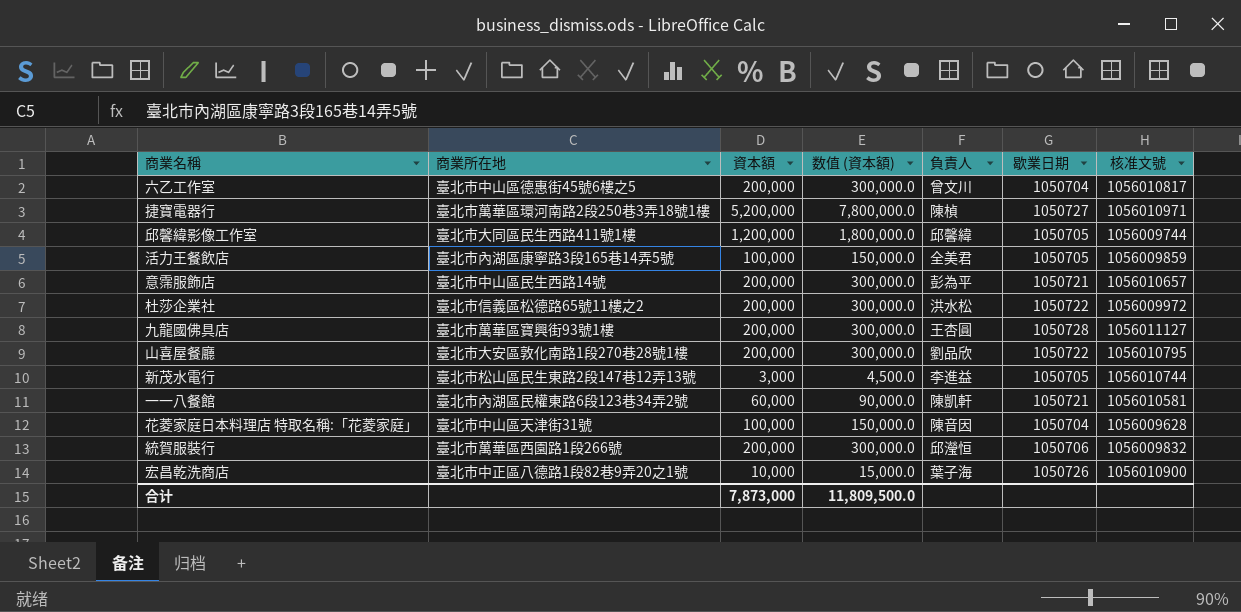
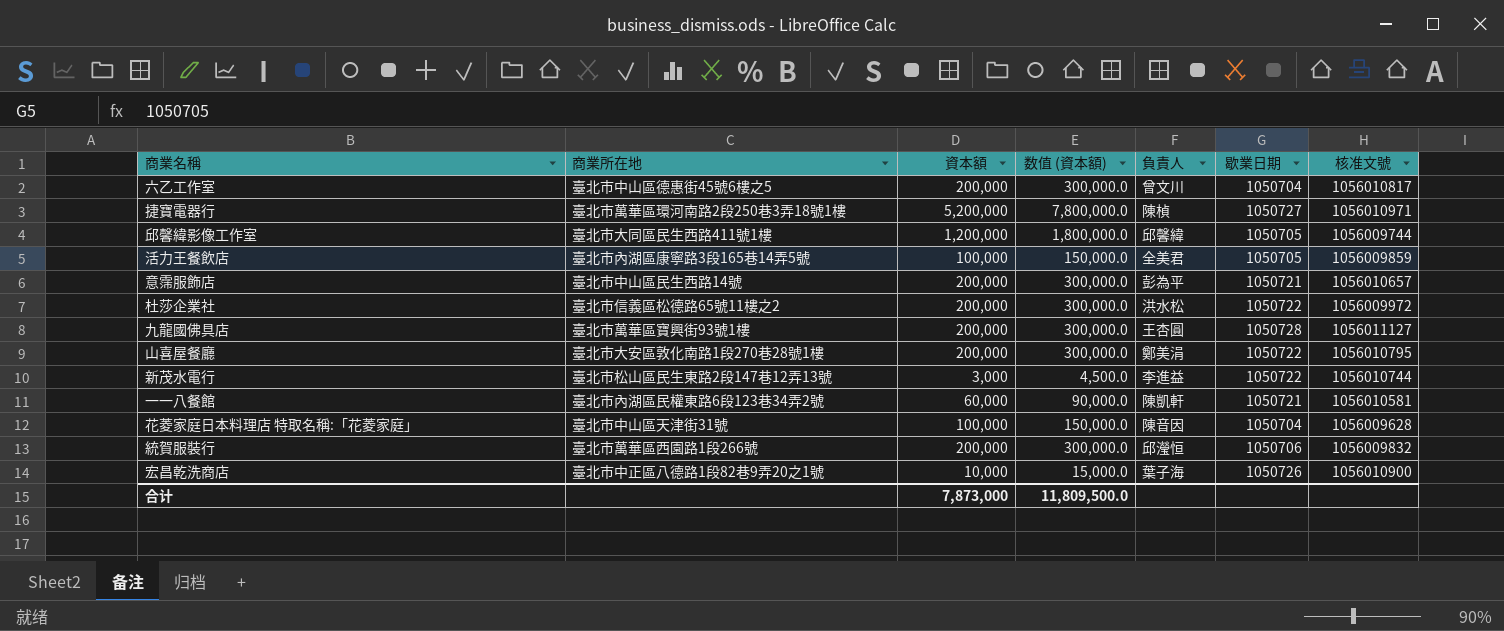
山喜屋餐廳 | 負責人: 劉品欣 -> 鄭美涓
新茂水電行 | 歇業日期: 1050705 -> 1050722

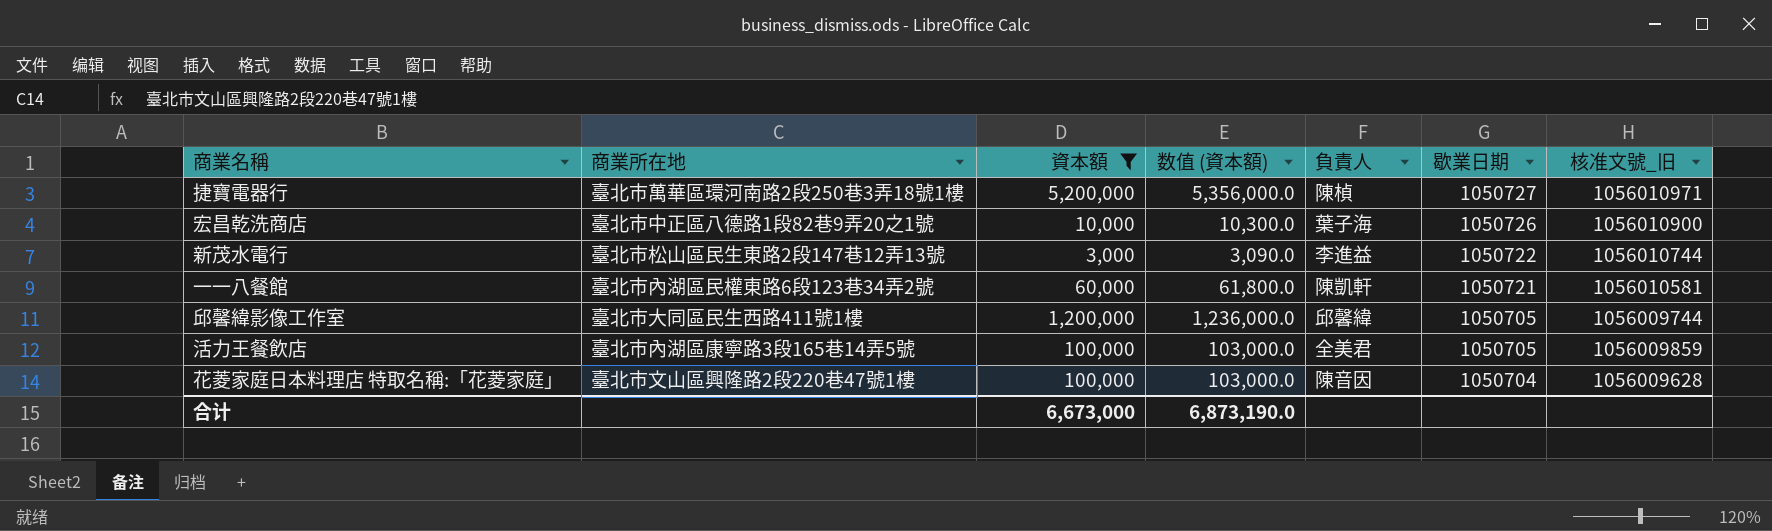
filter: none -> 資本額 != 200,000
row order: none -> 歇業日期 descending
column 数值 (資本額) | formula: [資本額] * 1.5 -> [資本額] * 1.03
column name: 核准文號 -> 核准文號_旧
花菱家庭日本料理店 特取名稱:「花菱家庭」 | 商業所在地: 臺北市中山區天津街31號 -> 臺北市文山區興隆路2段220巷47號1樓
合计 | 資本額: 7,873,000 -> 6,673,000
合计 | 数值 (資本額): 11,809,500.0 -> 6,873,190.0

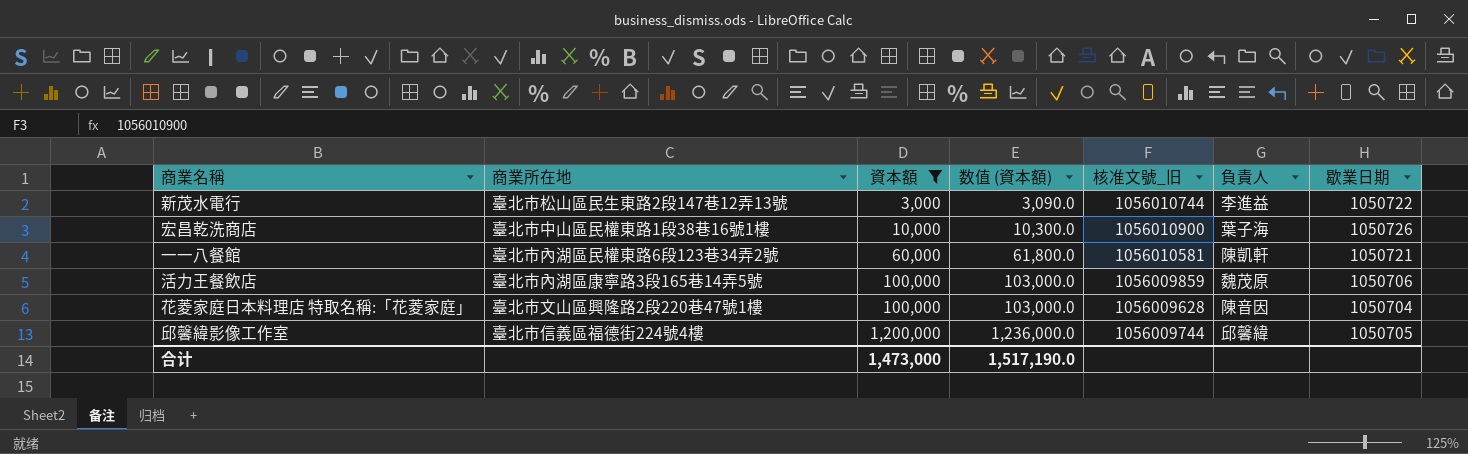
row order: 歇業日期 descending -> 資本額 ascending
column 核准文號_旧 | position: 7 -> 5
row 捷寶電器行: 臺北市萬華區環河南路2段250巷3弄18號1樓 | 5,200,000 | 5,356,000.0 | 陳楨 | 1050727 | 1056010971 -> none
宏昌乾洗商店 | 商業所在地: 臺北市中正區八德路1段82巷9弄20之1號 -> 臺北市中山區民權東路1段38巷16號1樓
活力王餐飲店 | 負責人: 全美君 -> 魏茂原
活力王餐飲店 | 歇業日期: 1050705 -> 1050706
邱馨緯影像工作室 | 商業所在地: 臺北市大同區民生西路411號1樓 -> 臺北市信義區福德街224號4樓
合计 | 資本額: 6,673,000 -> 1,473,000
合计 | 数值 (資本額): 6,873,190.0 -> 1,517,190.0

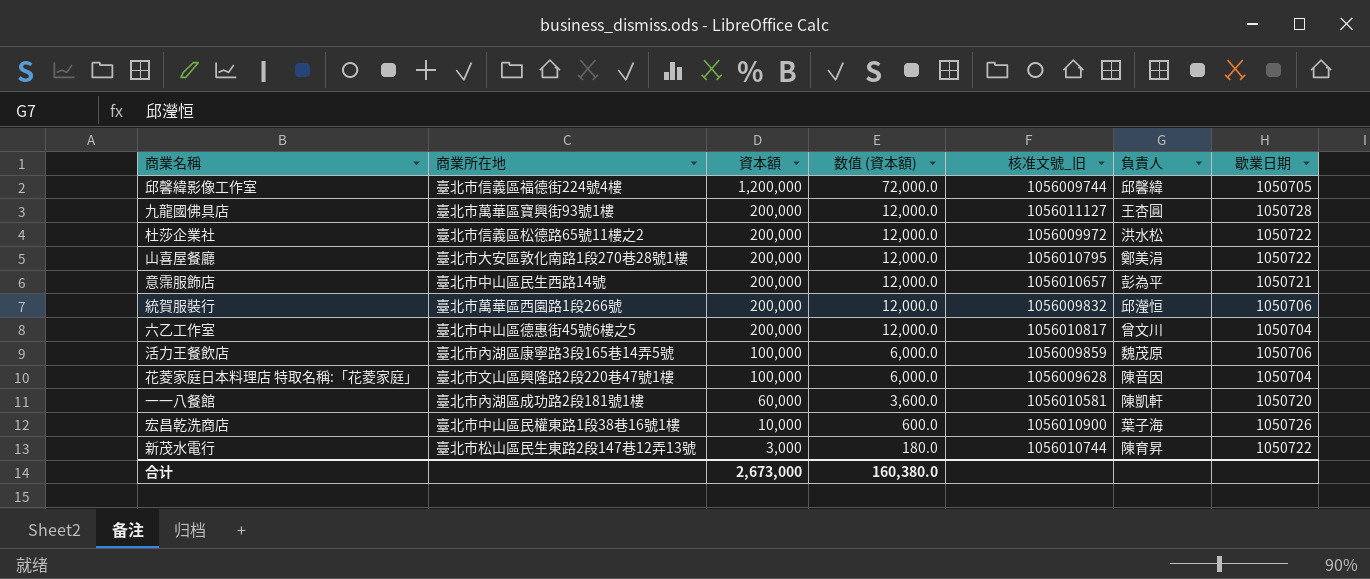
filter: 資本額 != 200,000 -> none
row order: 資本額 ascending -> 資本額 descending
column 数值 (資本額) | formula: [資本額] * 1.03 -> [資本額] * 0.06
一一八餐館 | 商業所在地: 臺北市內湖區民權東路6段123巷34弄2號 -> 臺北市內湖區成功路2段181號1樓
一一八餐館 | 歇業日期: 1050721 -> 1050720
新茂水電行 | 負責人: 李進益 -> 陳育昇
合计 | 資本額: 1,473,000 -> 2,673,000
合计 | 数值 (資本額): 1,517,190.0 -> 160,380.0

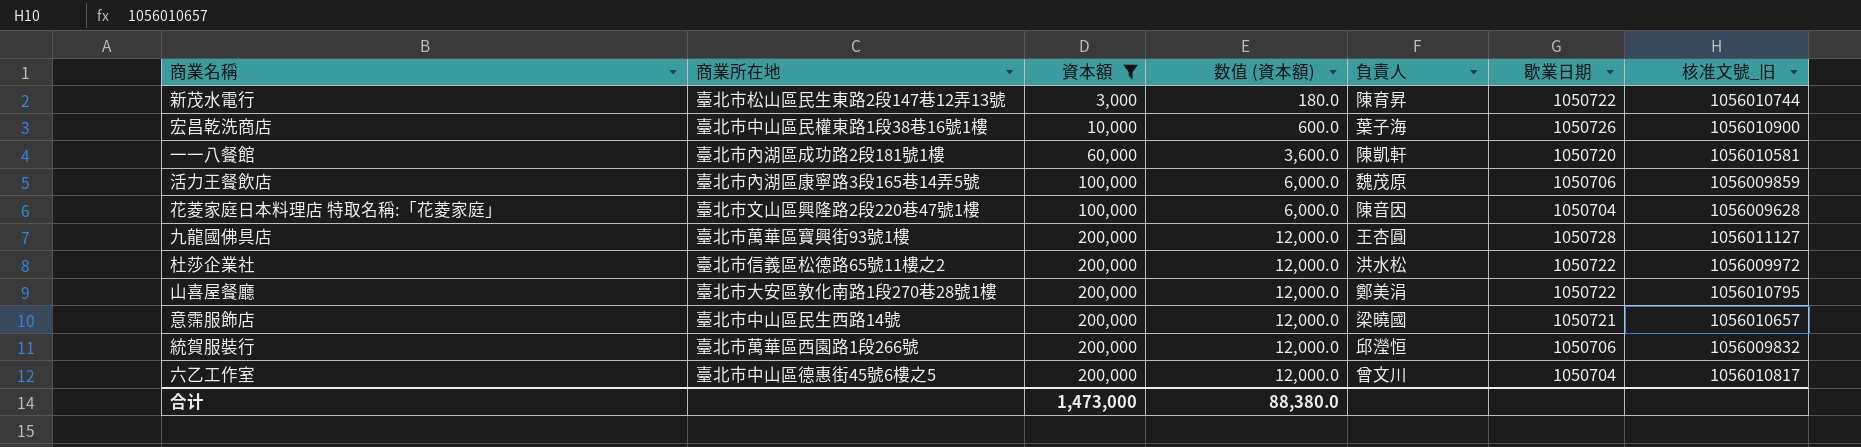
filter: none -> 資本額 != 1,200,000
row order: 資本額 descending -> 資本額 ascending
column 核准文號_旧 | position: 5 -> 7
意霈服飾店 | 負責人: 彭為平 -> 梁曉國
合计 | 資本額: 2,673,000 -> 1,473,000
合计 | 数值 (資本額): 160,380.0 -> 88,380.0

